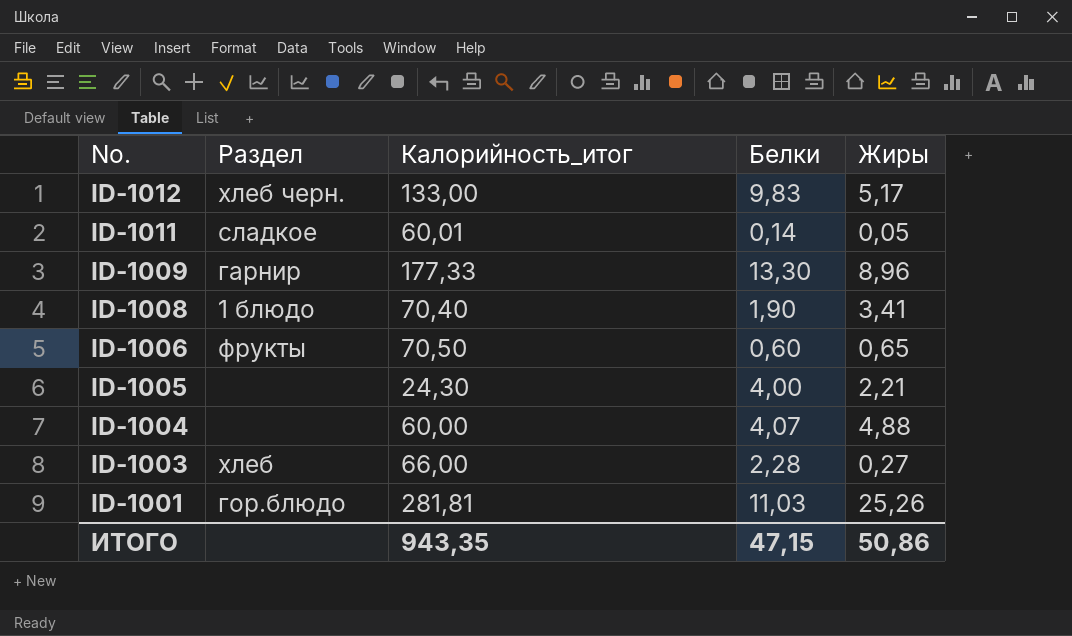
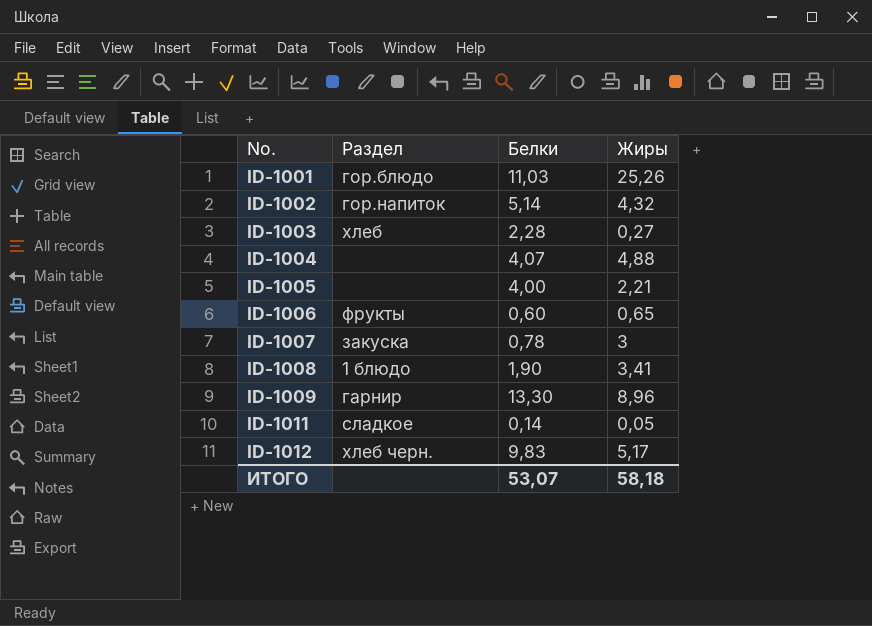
row order: No. descending -> No. ascending
column Калорийность_итог | position: 3 -> none
row ID-1002: none -> гор.напиток | 5,14 | 4,32
row ID-1007: none -> закуска | 0,78 | 3
ИТОГО | Белки: 47,15 -> 53,07
ИТОГО | Жиры: 50,86 -> 58,18

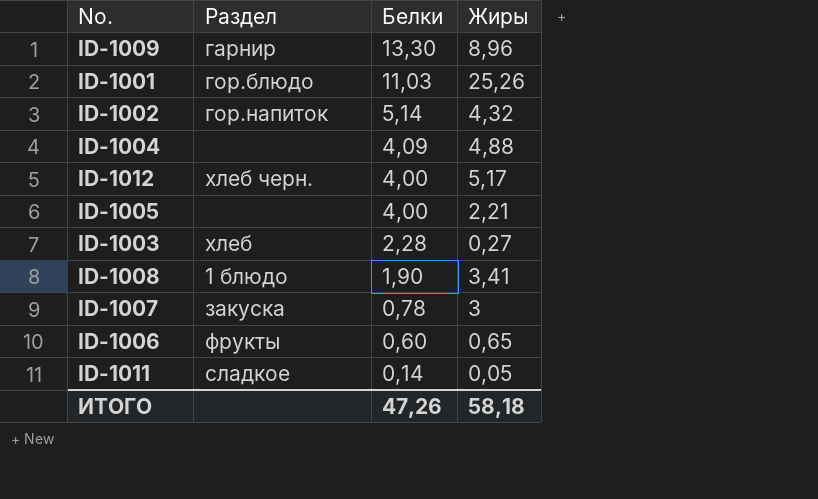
row order: No. ascending -> Белки descending
ID-1004 | Белки: 4,07 -> 4,09
ID-1012 | Белки: 9,83 -> 4,00
ИТОГО | Белки: 53,07 -> 47,26

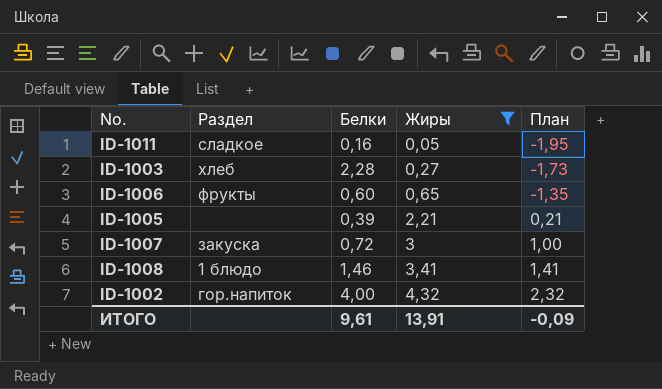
filter: none -> Жиры <= 4,32
row order: Белки descending -> Жиры ascending
column План | formula: none -> [Жиры] - 2
ID-1011 | Белки: 0,14 -> 0,16
ID-1005 | Белки: 4,00 -> 0,39
ID-1007 | Белки: 0,78 -> 0,72
ID-1008 | Белки: 1,90 -> 1,46
ID-1002 | Белки: 5,14 -> 4,00
ИТОГО | Белки: 47,26 -> 9,61
ИТОГО | Жиры: 58,18 -> 13,91

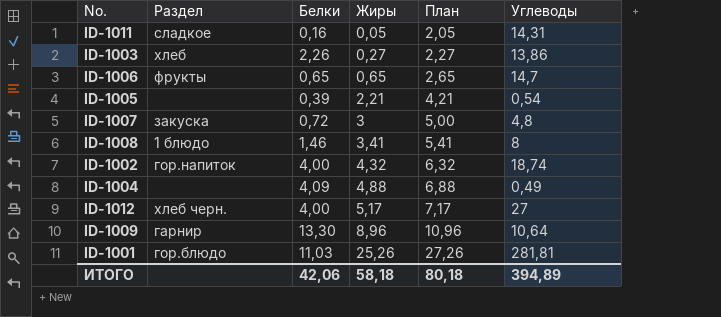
filter: Жиры <= 4,32 -> none
column План | formula: [Жиры] - 2 -> [Жиры] + 2
column Углеводы | position: none -> 6
ID-1003 | Белки: 2,28 -> 2,26
ID-1006 | Белки: 0,60 -> 0,65
ИТОГО | Белки: 9,61 -> 42,06
ИТОГО | Жиры: 13,91 -> 58,18
ИТОГО | План: -0,09 -> 80,18

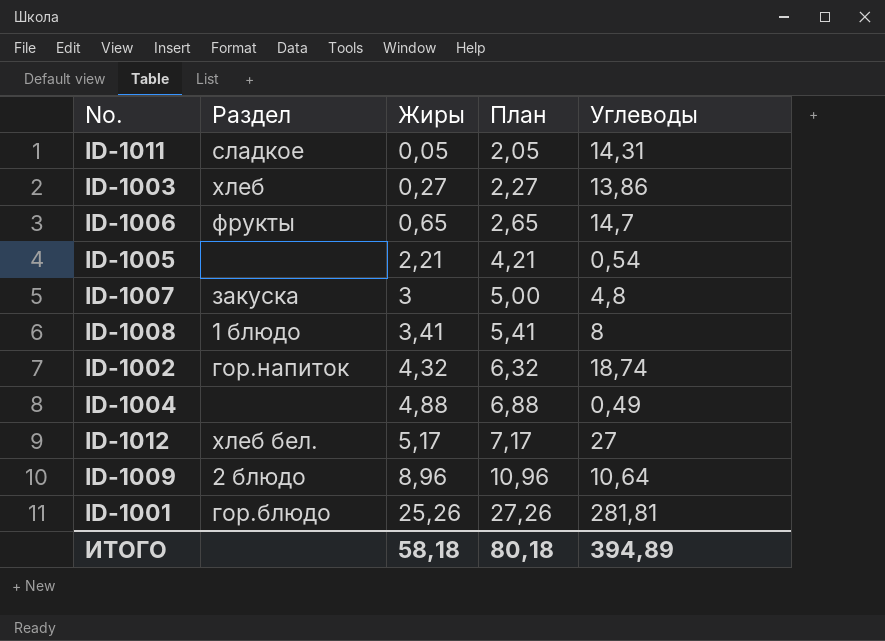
column Белки | position: 3 -> none
ID-1012 | Раздел: хлеб черн. -> хлеб бел.
ID-1009 | Раздел: гарнир -> 2 блюдо

